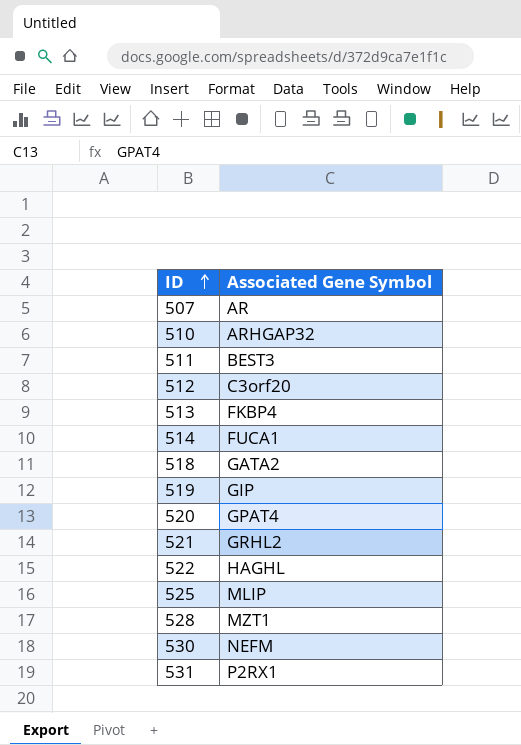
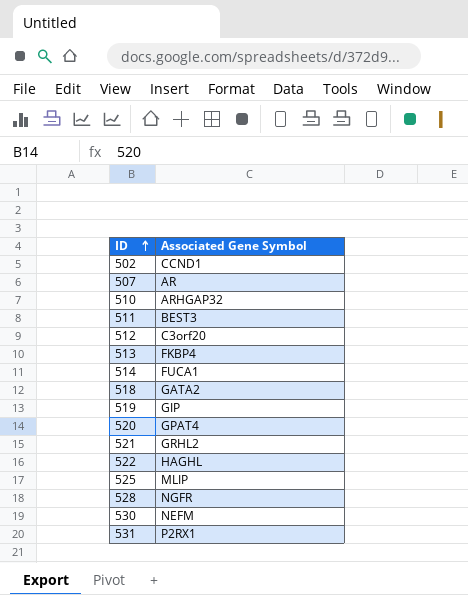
row 502: none -> CCND1
528 | Associated Gene Symbol: MZT1 -> NGFR

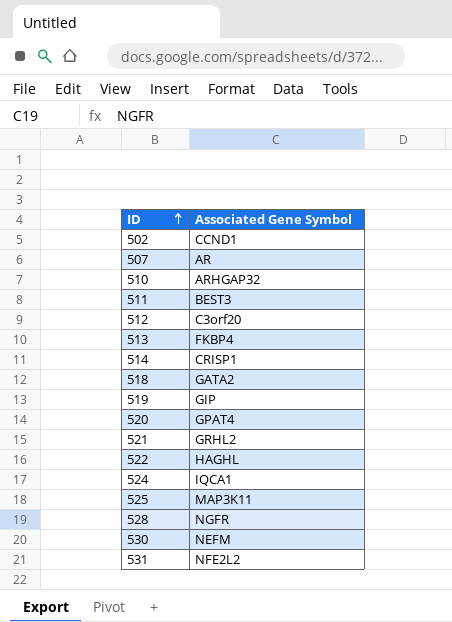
514 | Associated Gene Symbol: FUCA1 -> CRISP1
row 524: none -> IQCA1
525 | Associated Gene Symbol: MLIP -> MAP3K11
531 | Associated Gene Symbol: P2RX1 -> NFE2L2

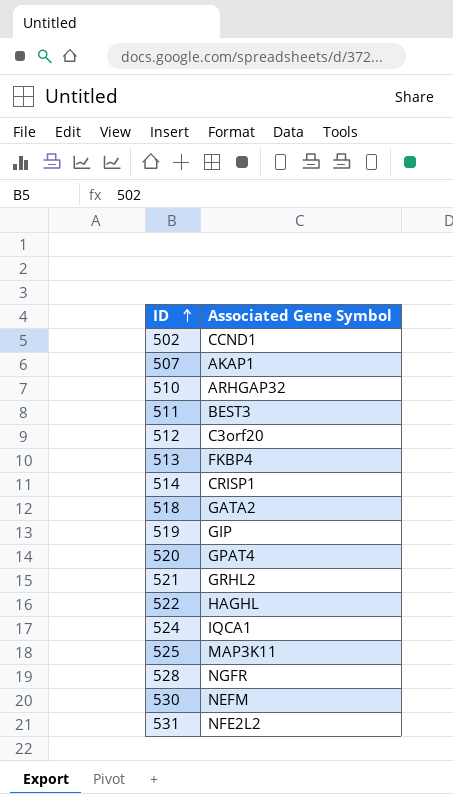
507 | Associated Gene Symbol: AR -> AKAP1

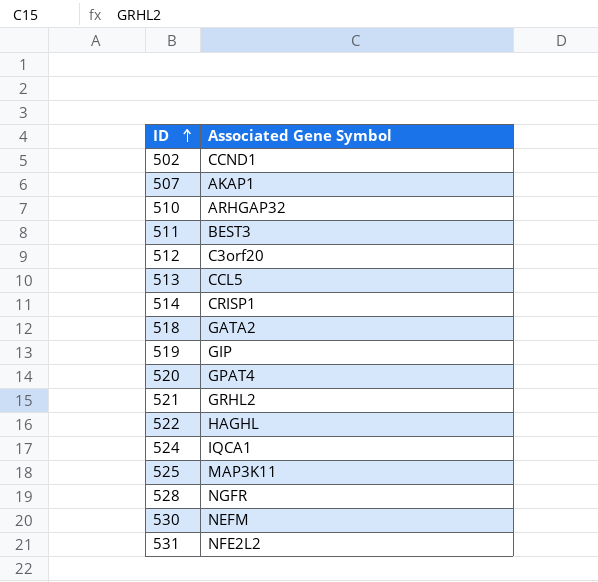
513 | Associated Gene Symbol: FKBP4 -> CCL5

